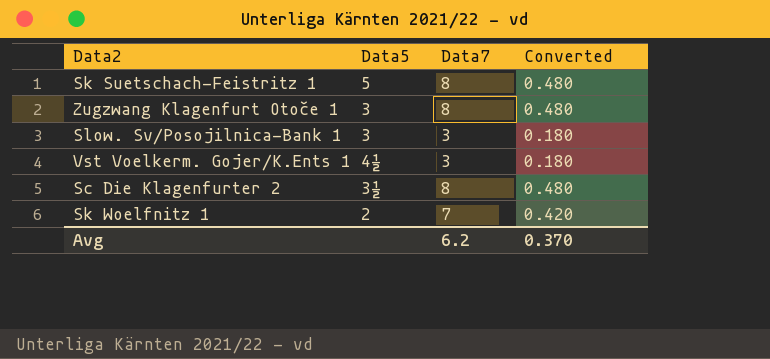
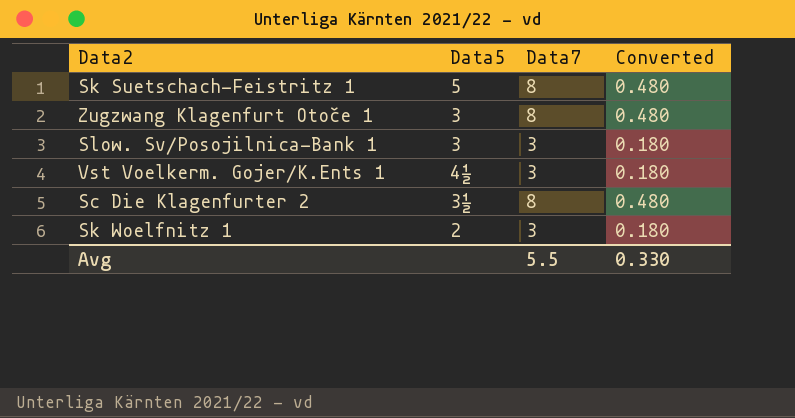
Sk Woelfnitz 1 | Data7: 7 -> 3
Sk Woelfnitz 1 | Converted: 0.420 -> 0.180
Avg | Data7: 6.2 -> 5.5
Avg | Converted: 0.370 -> 0.330

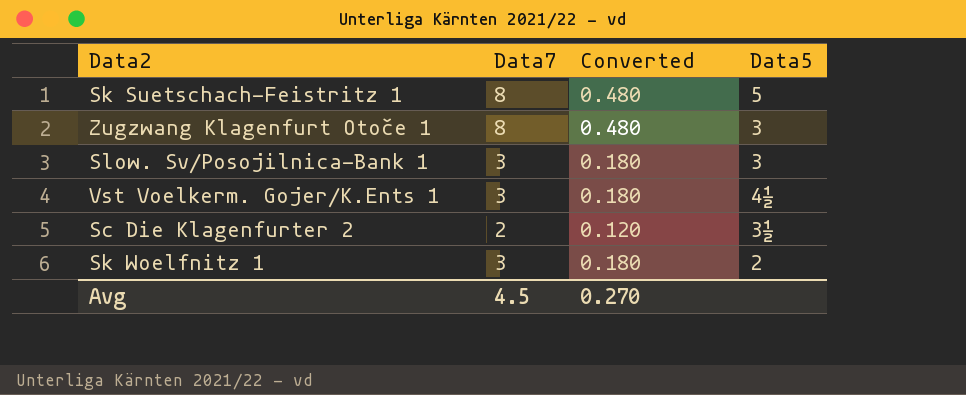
column Data5 | position: 2 -> 4
Sc Die Klagenfurter 2 | Data7: 8 -> 2
Sc Die Klagenfurter 2 | Converted: 0.480 -> 0.120
Avg | Data7: 5.5 -> 4.5
Avg | Converted: 0.330 -> 0.270

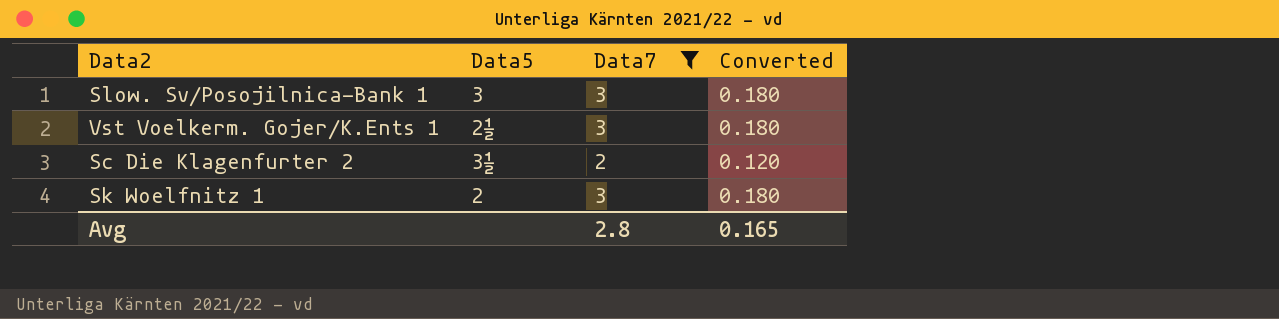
filter: none -> Data7 != 8
column Data5 | position: 4 -> 2
Vst Voelkerm. Gojer/K.Ents 1 | Data5: 4½ -> 2½
Avg | Data7: 4.5 -> 2.8
Avg | Converted: 0.270 -> 0.165

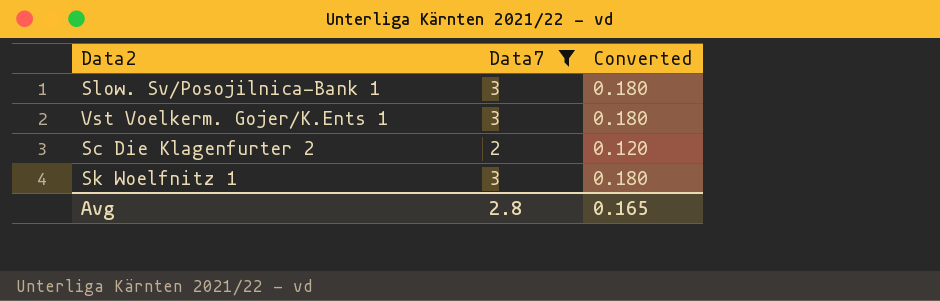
column Data5 | position: 2 -> none

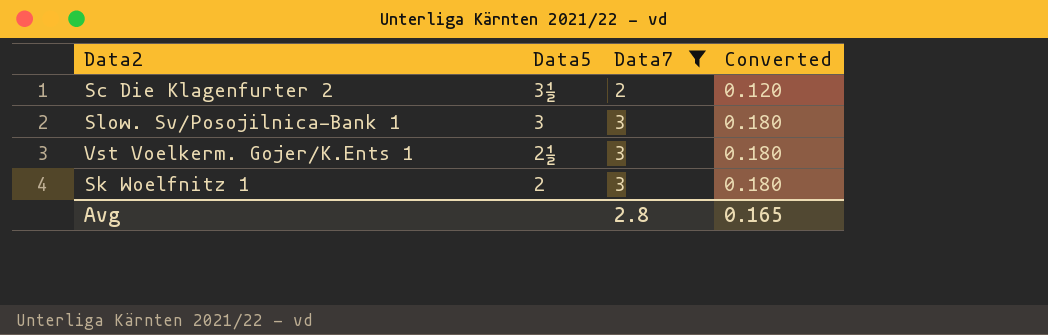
row order: none -> Data7 ascending
column Data5 | position: none -> 2

